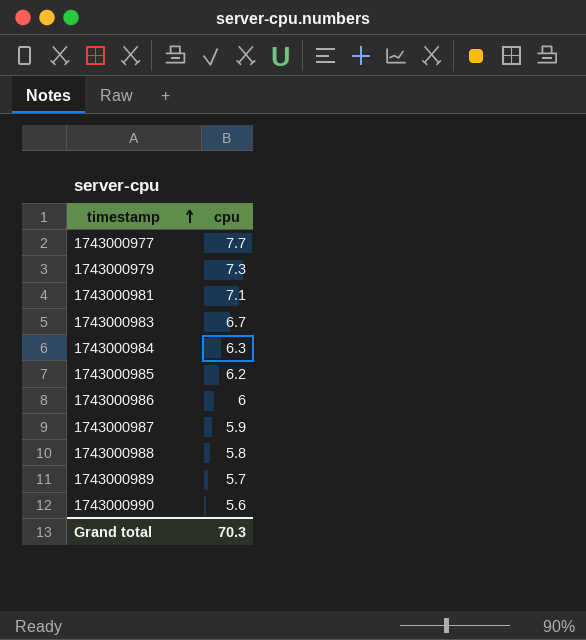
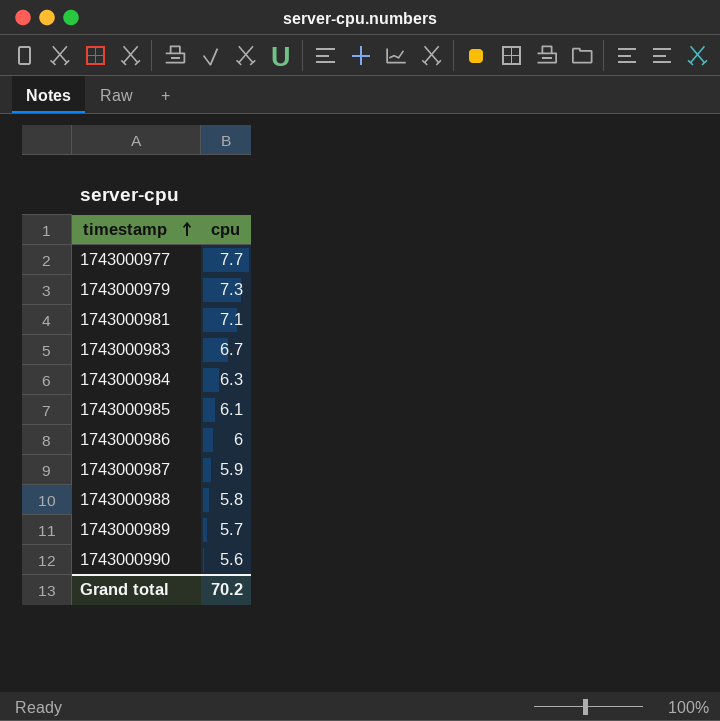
1743000985 | cpu: 6.2 -> 6.1
Grand total | cpu: 70.3 -> 70.2

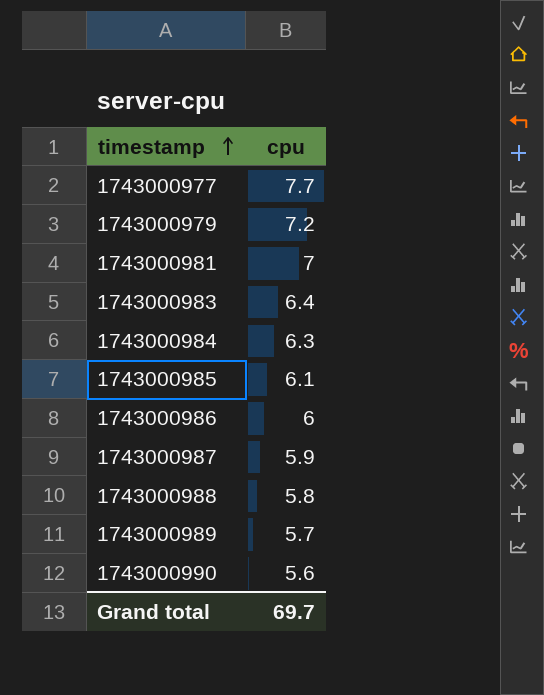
1743000979 | cpu: 7.3 -> 7.2
1743000981 | cpu: 7.1 -> 7
1743000983 | cpu: 6.7 -> 6.4
Grand total | cpu: 70.2 -> 69.7

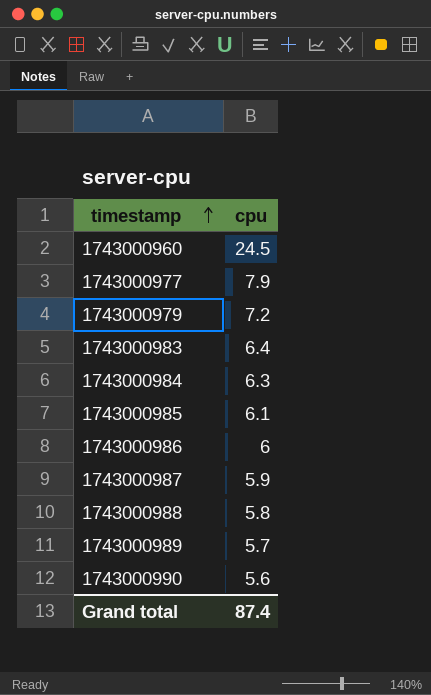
row 1743000981: 7 -> none
row 1743000960: none -> 24.5
1743000977 | cpu: 7.7 -> 7.9
Grand total | cpu: 69.7 -> 87.4

